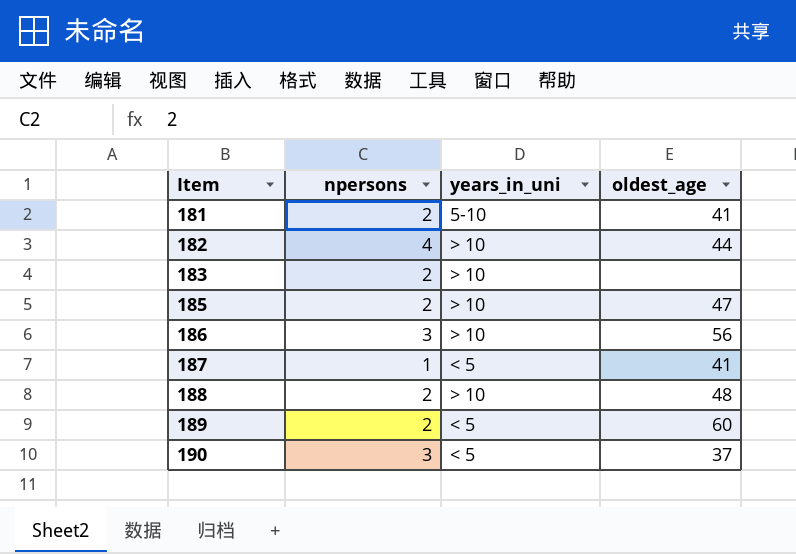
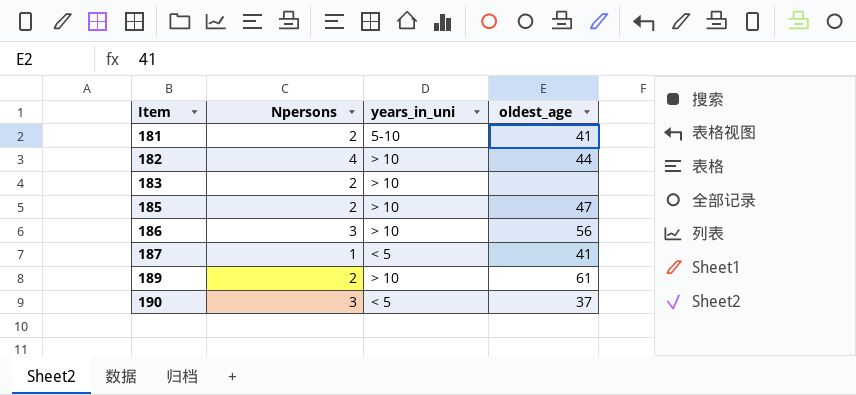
column name: npersons -> Npersons
row 188: 2 | > 10 | 48 -> none
189 | years_in_uni: < 5 -> > 10
189 | oldest_age: 60 -> 61

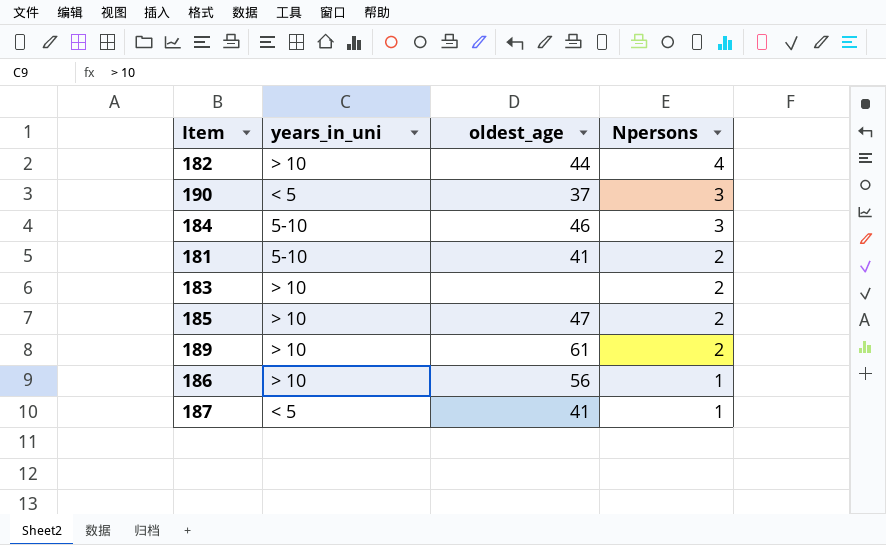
row order: Item ascending -> Npersons descending
column Npersons | position: 2 -> 4
row 184: none -> 5-10 | 46 | 3
186 | Npersons: 3 -> 1

